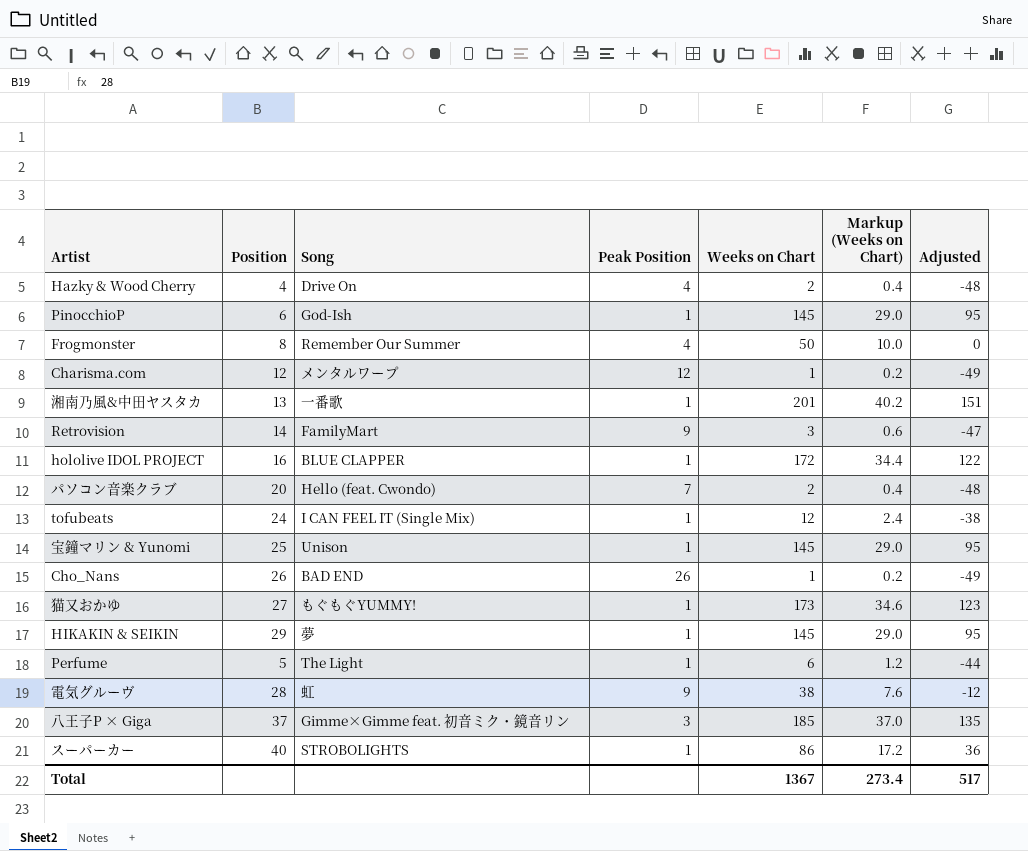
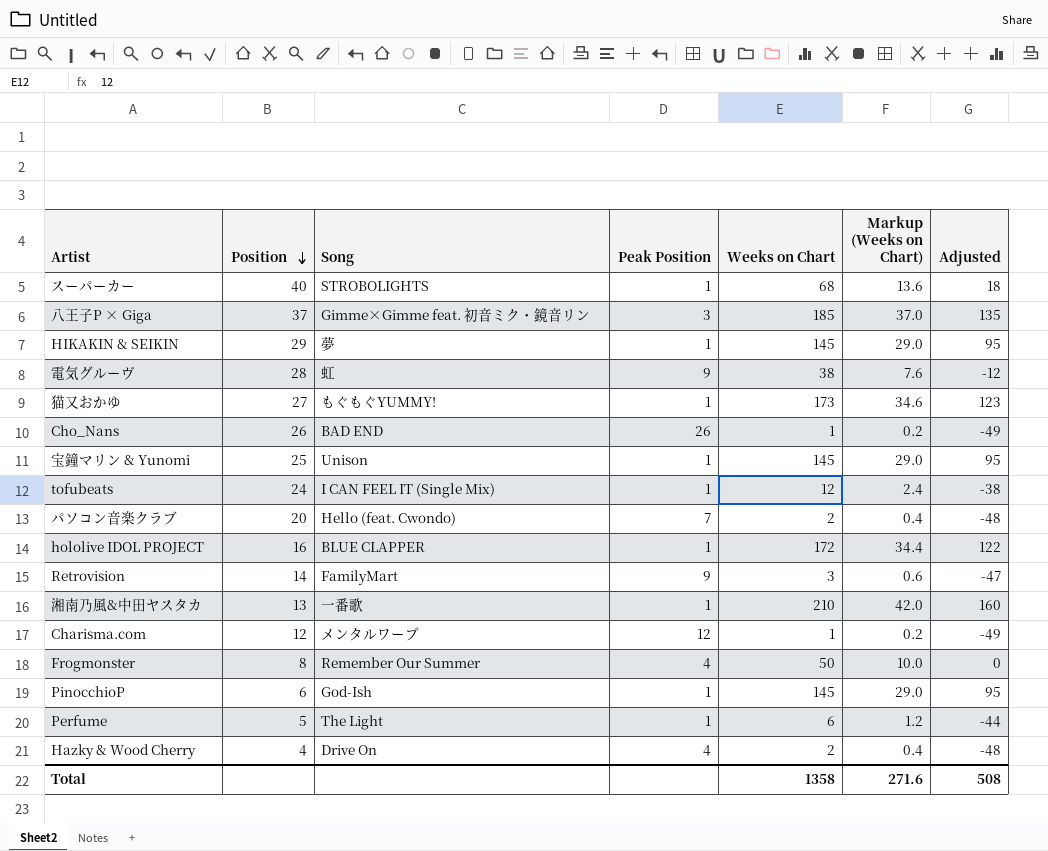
row order: none -> Position descending
スーパーカー | Weeks on Chart: 86 -> 68
スーパーカー | Markup (Weeks on Chart): 17.2 -> 13.6
スーパーカー | Adjusted: 36 -> 18
湘南乃風&中田ヤスタカ | Weeks on Chart: 201 -> 210
湘南乃風&中田ヤスタカ | Markup (Weeks on Chart): 40.2 -> 42.0
湘南乃風&中田ヤスタカ | Adjusted: 151 -> 160
Total | Weeks on Chart: 1367 -> 1358
Total | Markup (Weeks on Chart): 273.4 -> 271.6
Total | Adjusted: 517 -> 508

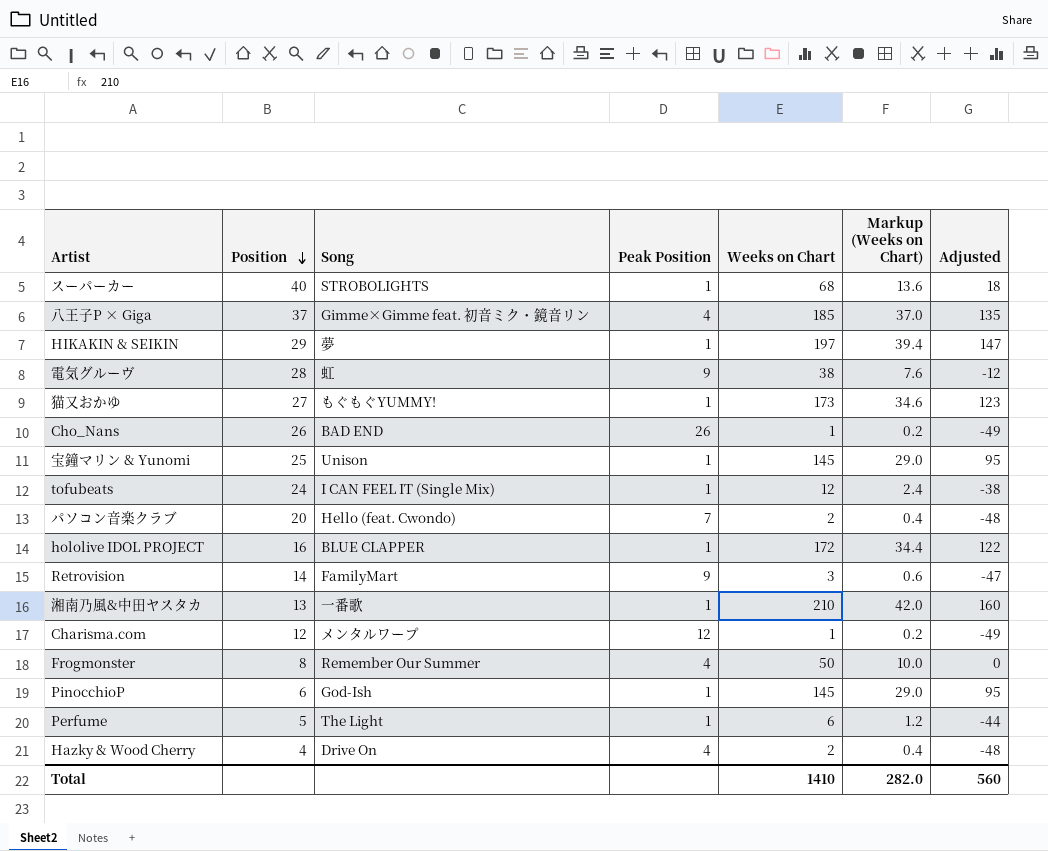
八王子P × Giga | Peak Position: 3 -> 4
HIKAKIN & SEIKIN | Weeks on Chart: 145 -> 197
HIKAKIN & SEIKIN | Markup (Weeks on Chart): 29.0 -> 39.4
HIKAKIN & SEIKIN | Adjusted: 95 -> 147
Total | Weeks on Chart: 1358 -> 1410
Total | Markup (Weeks on Chart): 271.6 -> 282.0
Total | Adjusted: 508 -> 560

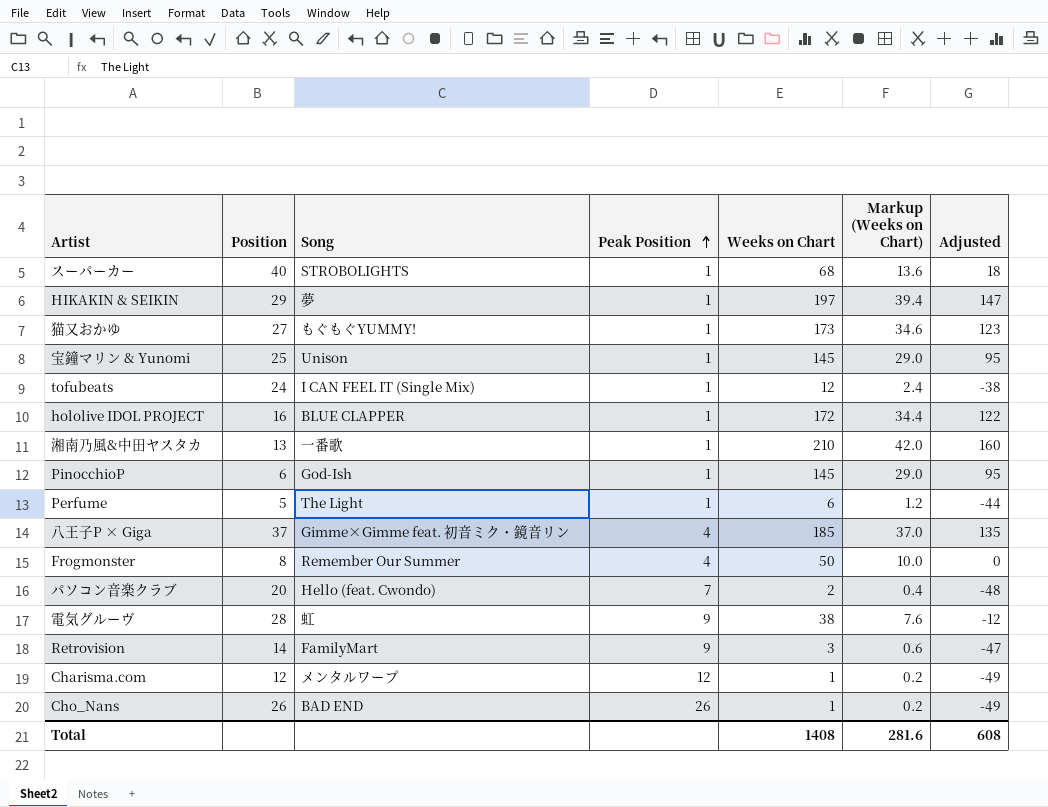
row order: Position descending -> Peak Position ascending
row Hazky & Wood Cherry: 4 | Drive On | 4 | 2 | 0.4 | -48 -> none
Total | Weeks on Chart: 1410 -> 1408
Total | Markup (Weeks on Chart): 282.0 -> 281.6
Total | Adjusted: 560 -> 608

